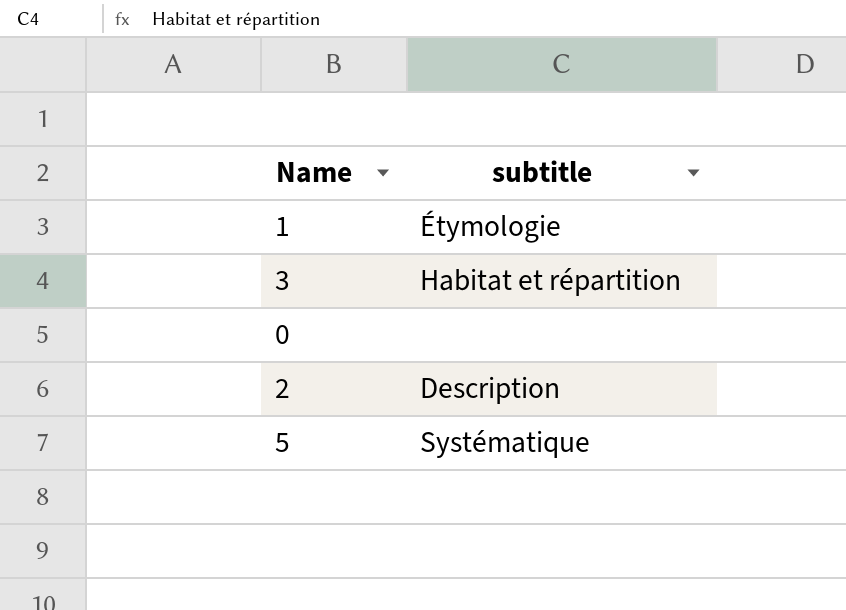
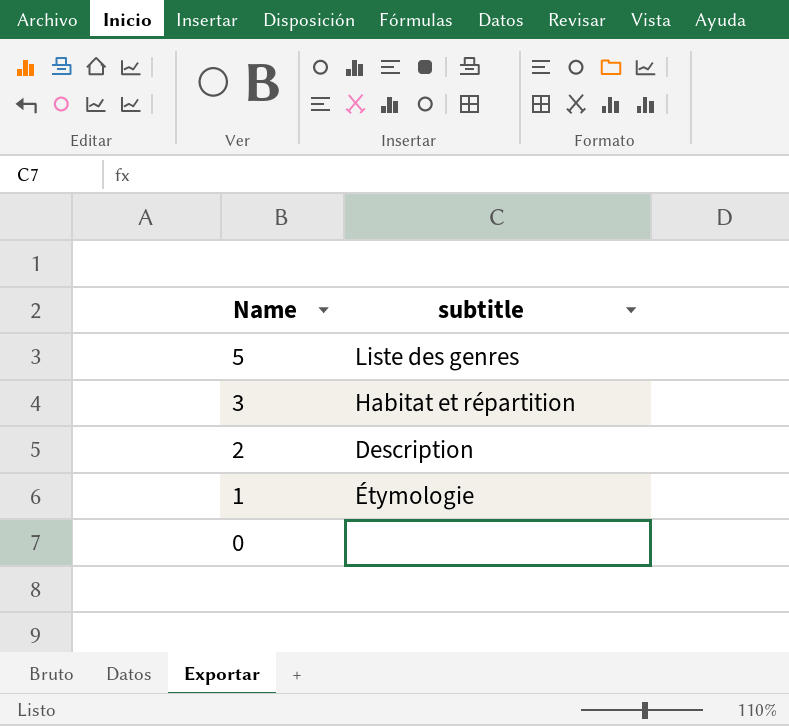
row order: none -> Name descending
5 | subtitle: Systématique -> Liste des genres

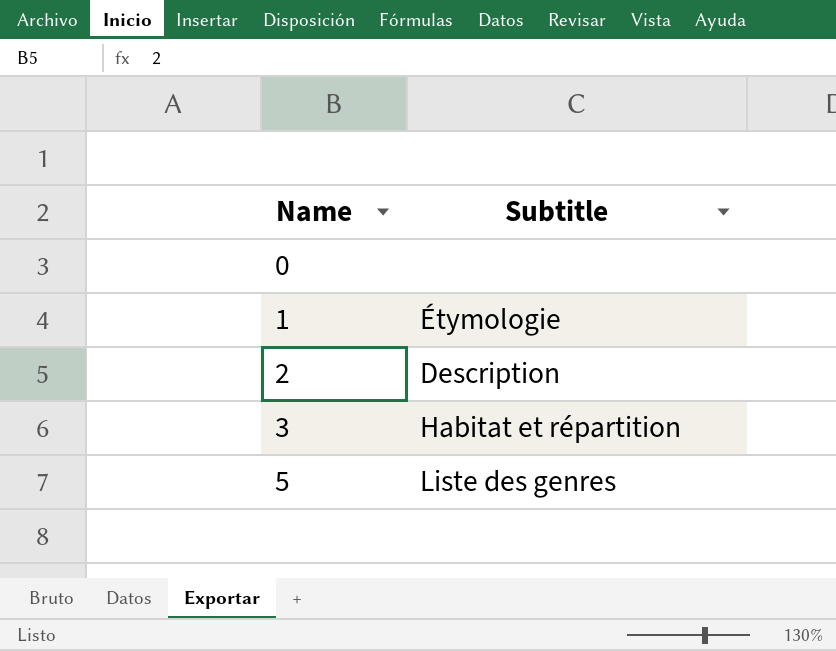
row order: Name descending -> Name ascending
column name: subtitle -> Subtitle

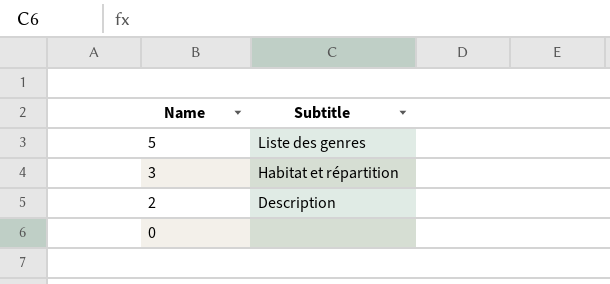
row order: Name ascending -> Name descending
row 1: Étymologie -> none

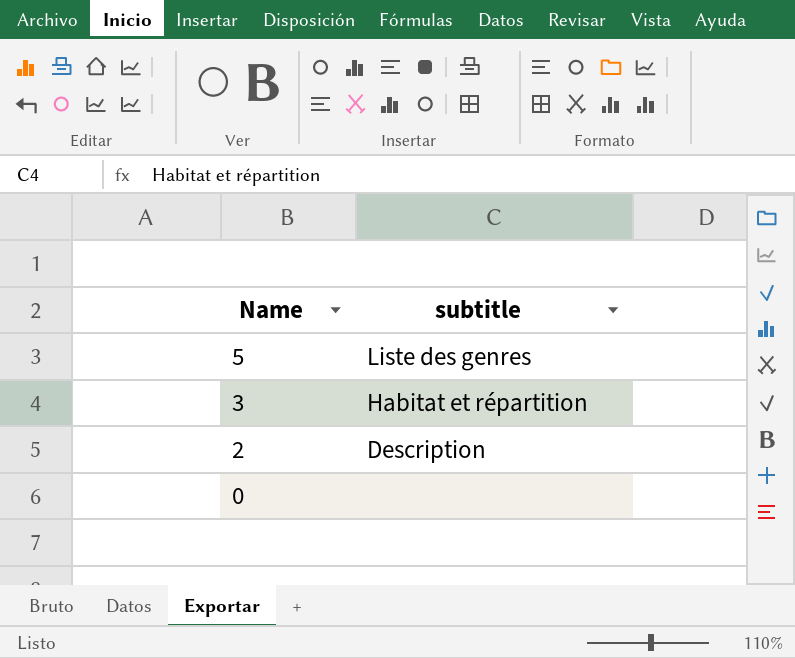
column name: Subtitle -> subtitle

